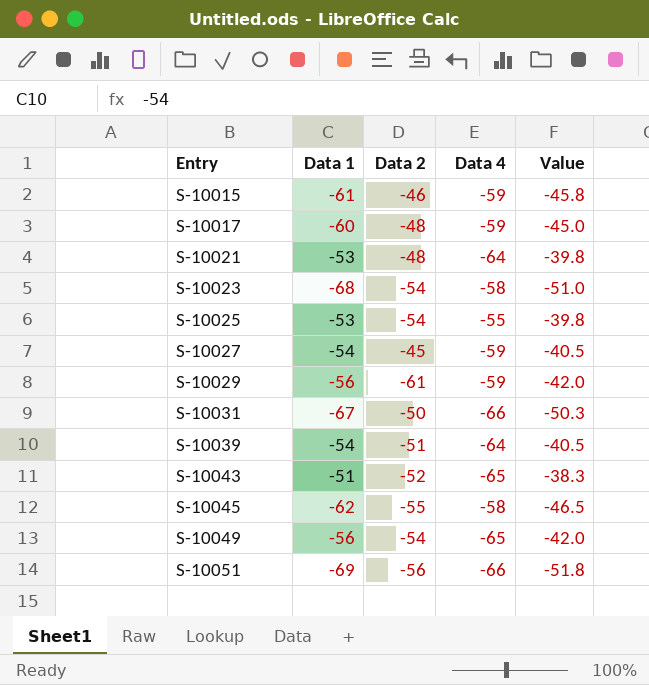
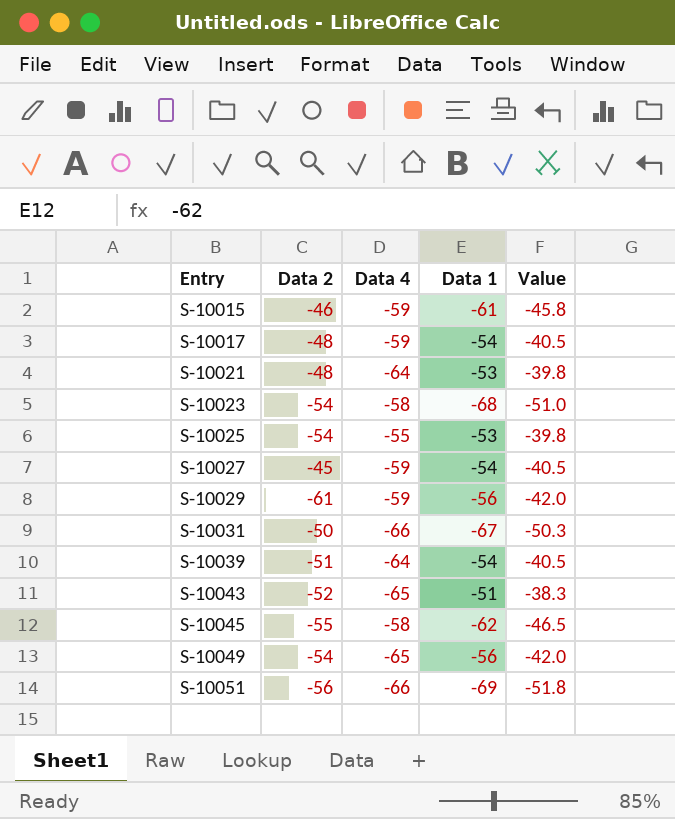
column Data 1 | position: 2 -> 4
S-10017 | Data 1: -60 -> -54
S-10017 | Value: -45.0 -> -40.5

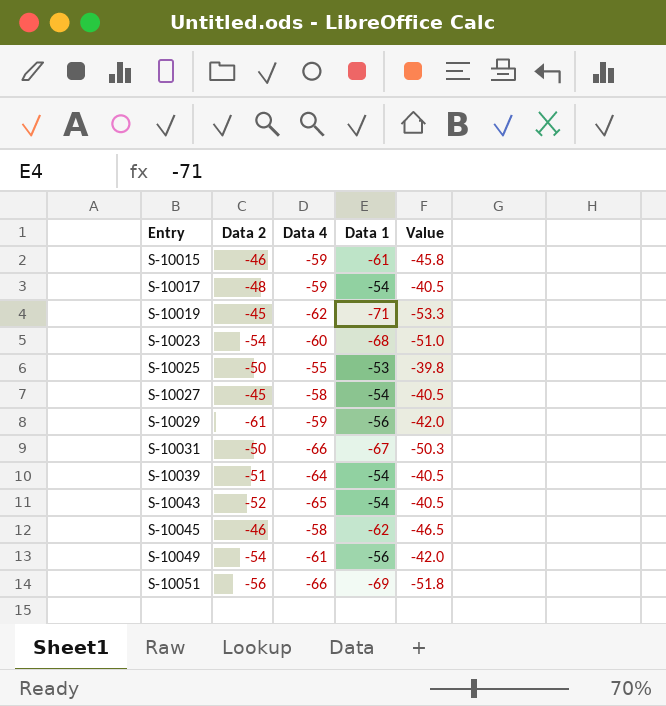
row S-10021: -48 | -64 | -53 | -39.8 -> none
row S-10019: none -> -45 | -62 | -71 | -53.3
S-10023 | Data 4: -58 -> -60
S-10025 | Data 2: -54 -> -50
S-10027 | Data 4: -59 -> -58
S-10043 | Data 1: -51 -> -54
S-10043 | Value: -38.3 -> -40.5
S-10045 | Data 2: -55 -> -46
S-10049 | Data 4: -65 -> -61

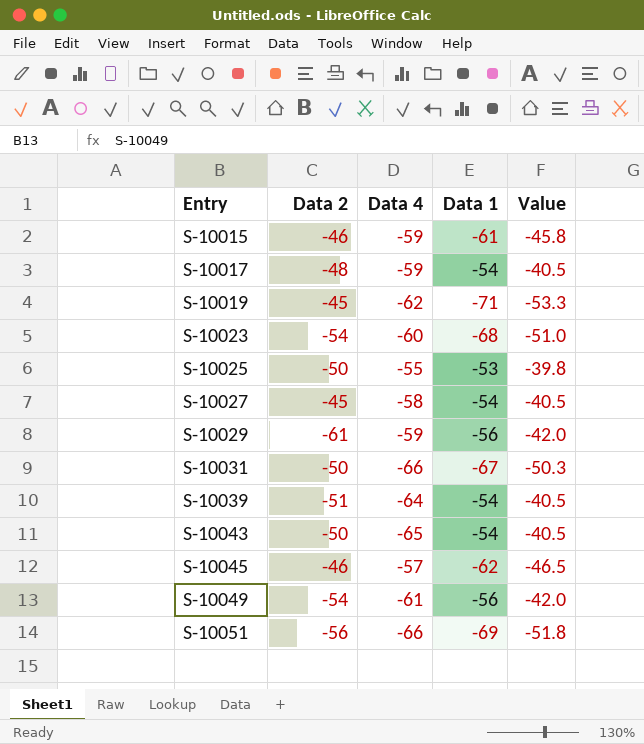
S-10043 | Data 2: -52 -> -50
S-10045 | Data 4: -58 -> -57

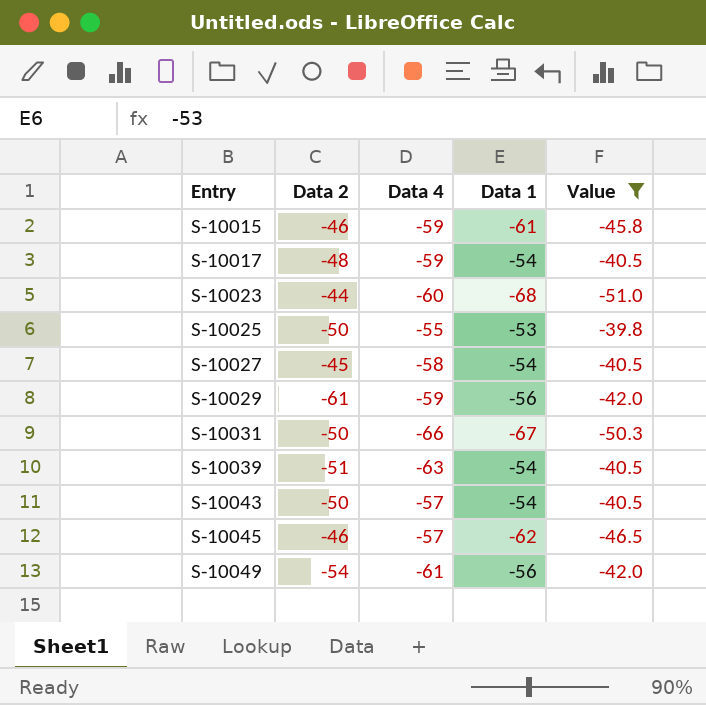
filter: none -> Value >= -51.0
S-10023 | Data 2: -54 -> -44
S-10039 | Data 4: -64 -> -63
S-10043 | Data 4: -65 -> -57

